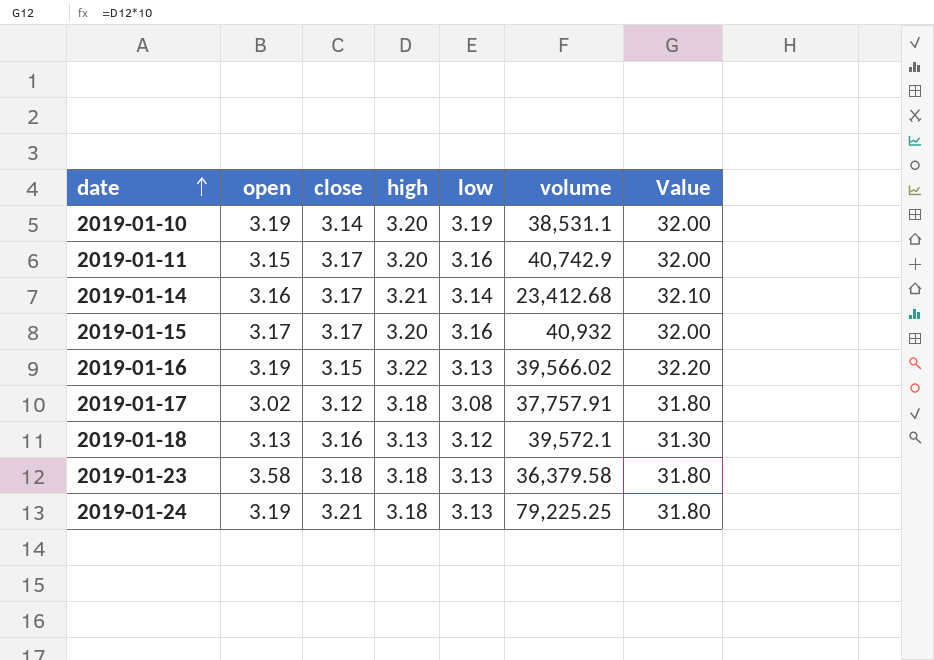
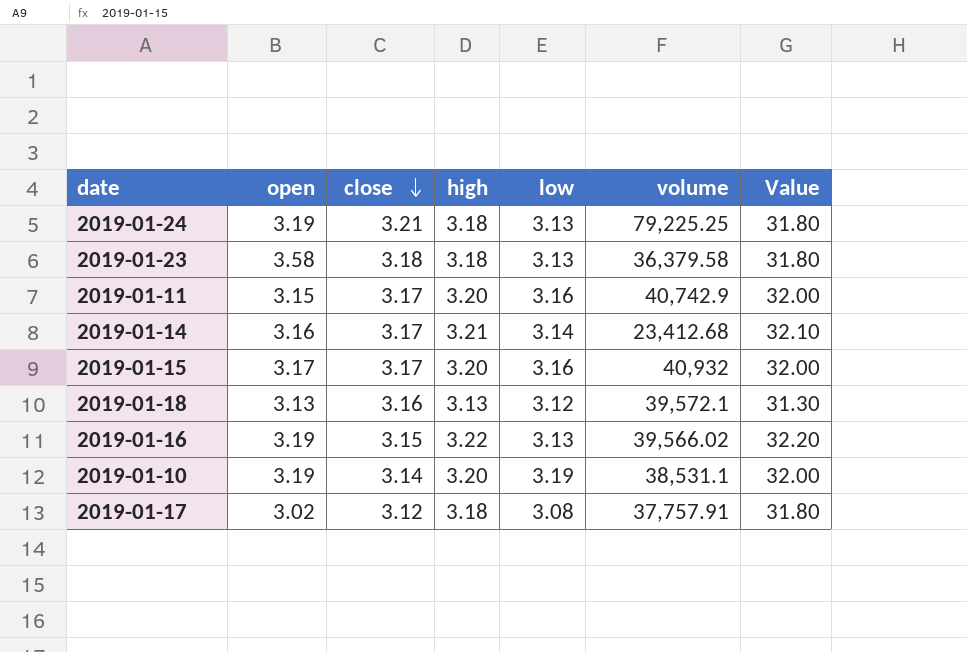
row order: date ascending -> close descending

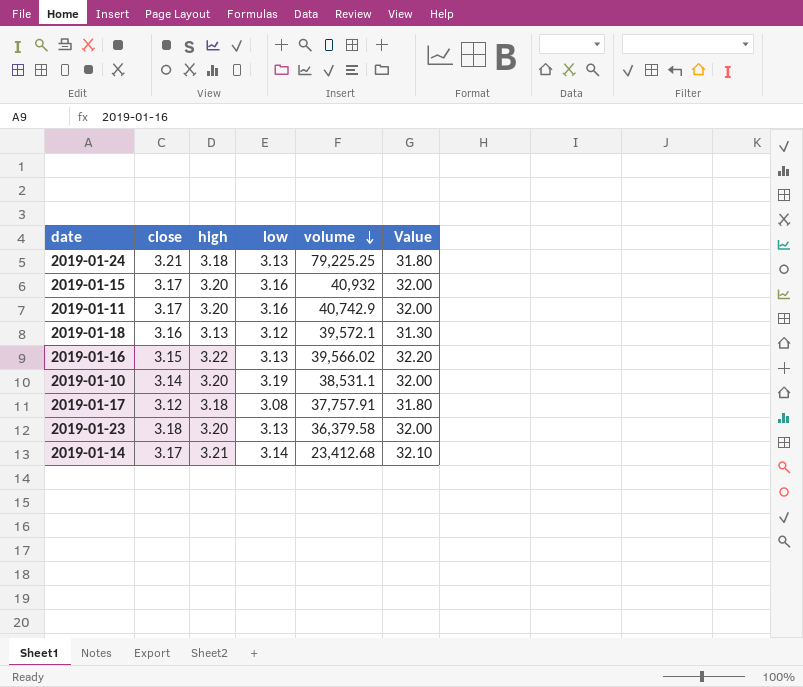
row order: close descending -> volume descending
column open | position: 2 -> none
2019-01-23 | high: 3.18 -> 3.20
2019-01-23 | Value: 31.80 -> 32.00

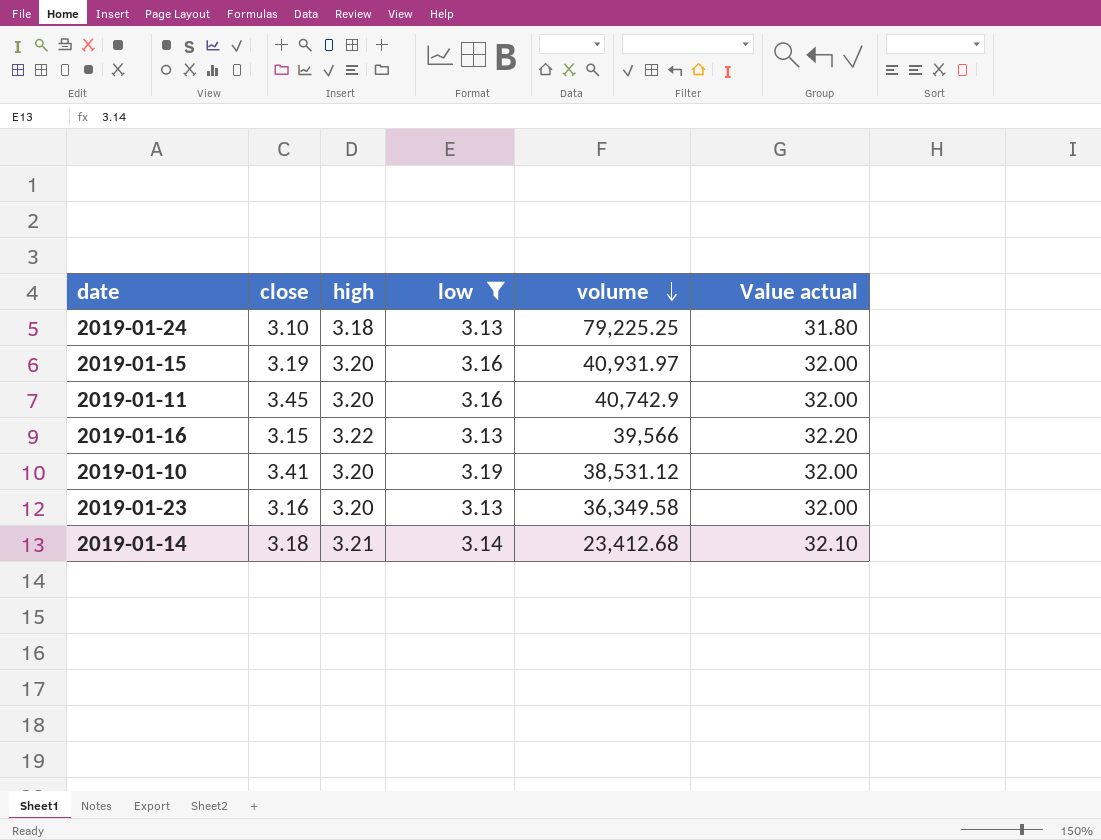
filter: none -> low >= 3.13
column name: Value -> Value actual
2019-01-24 | close: 3.21 -> 3.10
2019-01-15 | close: 3.17 -> 3.19
2019-01-15 | volume: 40,932 -> 40,931.97
2019-01-11 | close: 3.17 -> 3.45
2019-01-16 | volume: 39,566.02 -> 39,566
2019-01-10 | close: 3.14 -> 3.41
2019-01-10 | volume: 38,531.1 -> 38,531.12
2019-01-23 | close: 3.18 -> 3.16
2019-01-23 | volume: 36,379.58 -> 36,349.58
2019-01-14 | close: 3.17 -> 3.18

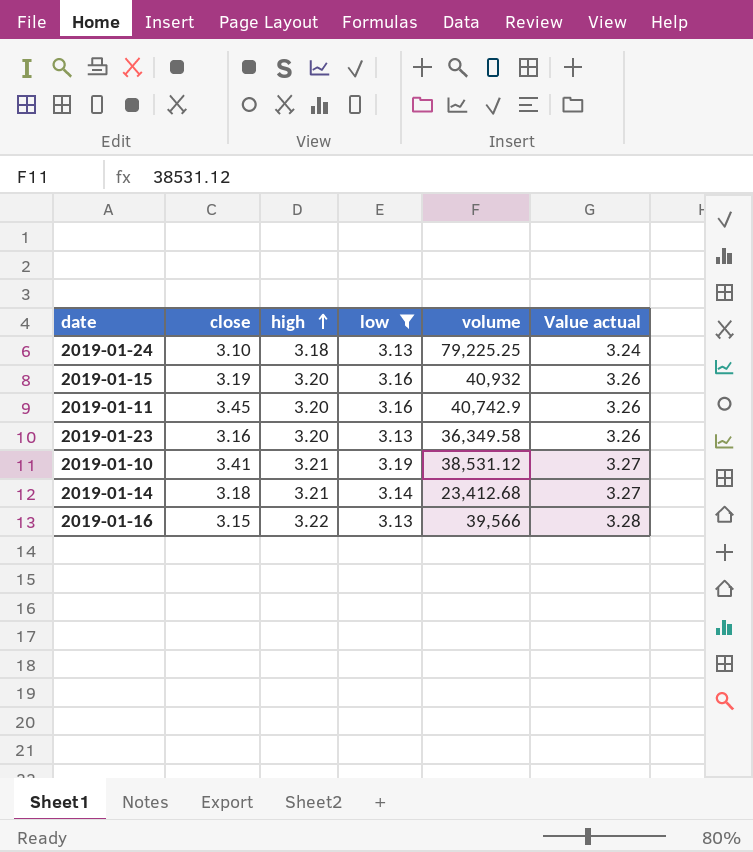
row order: volume descending -> high ascending
column Value actual | formula: [high] * 10 -> [high] * 1.02
2019-01-15 | volume: 40,931.97 -> 40,932
2019-01-10 | high: 3.20 -> 3.21

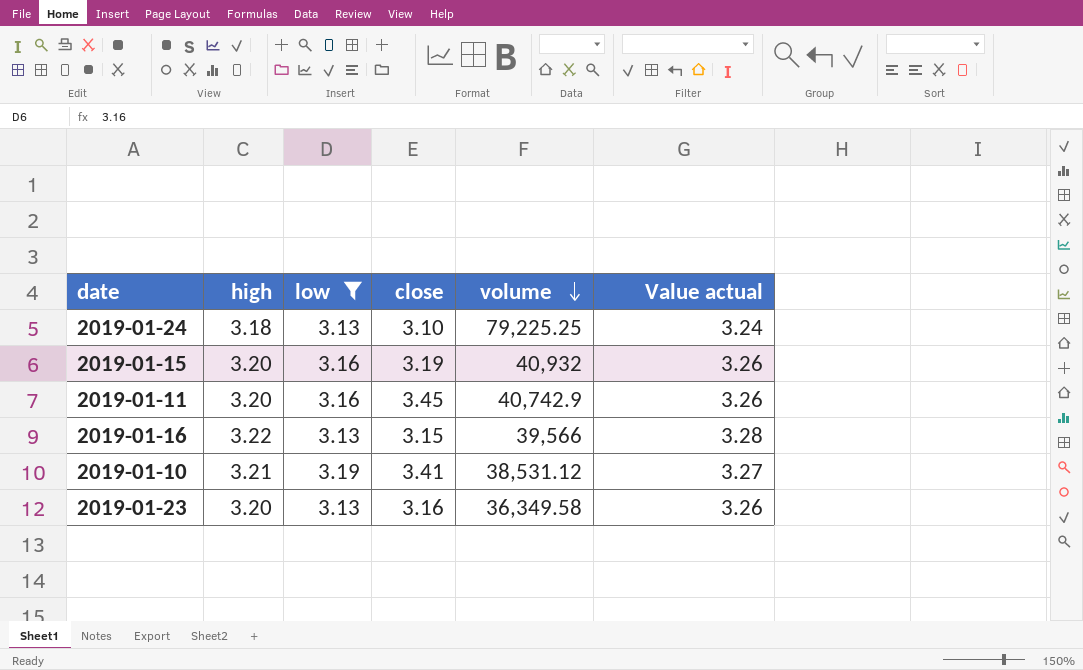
row order: high ascending -> volume descending
column close | position: 2 -> 4
row 2019-01-14: 3.18 | 3.21 | 3.14 | 23,412.68 | 3.27 -> none

